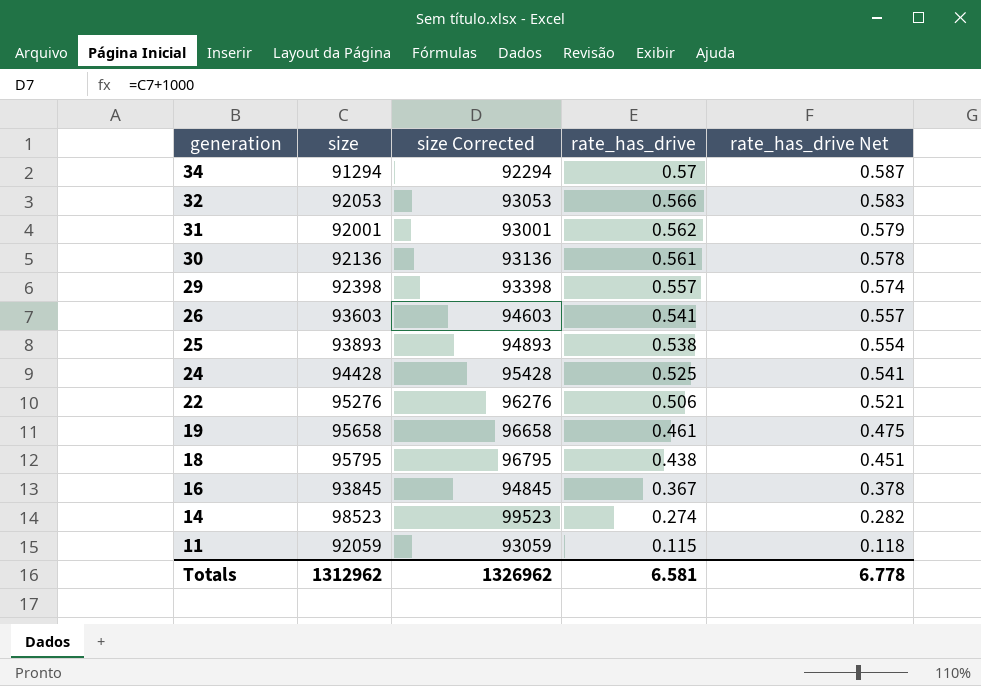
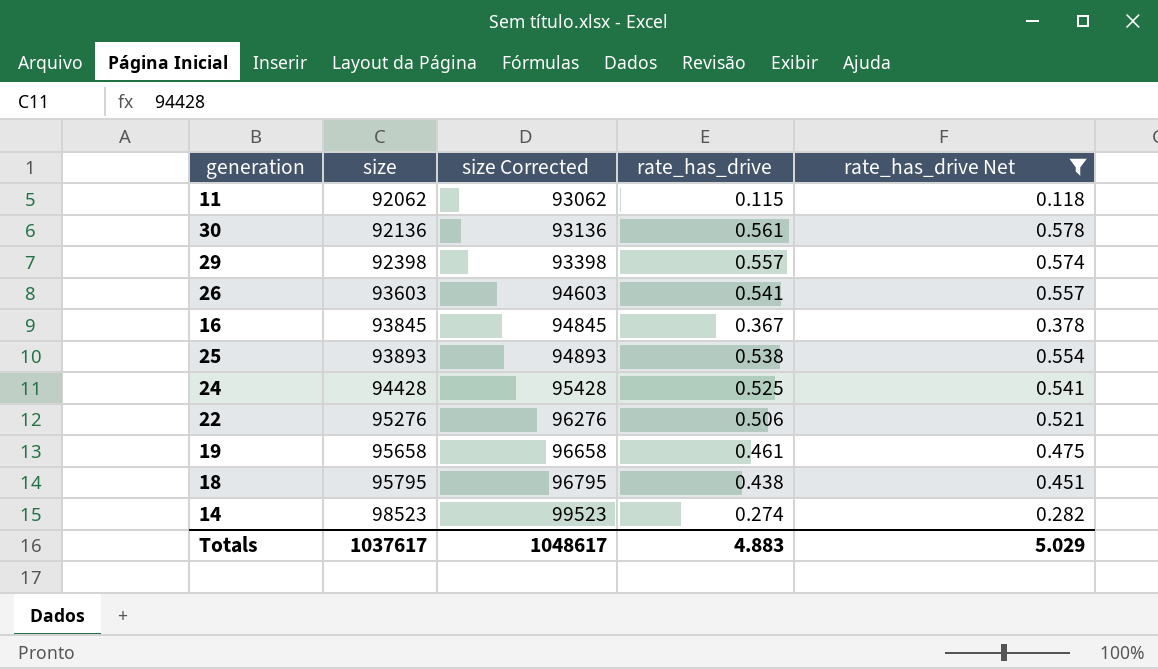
filter: none -> rate_has_drive Net <= 0.578
row order: generation descending -> size ascending
11 | size: 92059 -> 92062
11 | size Corrected: 93059 -> 93062
Totals | size: 1312962 -> 1037617
Totals | size Corrected: 1326962 -> 1048617
Totals | rate_has_drive: 6.581 -> 4.883
Totals | rate_has_drive Net: 6.778 -> 5.029

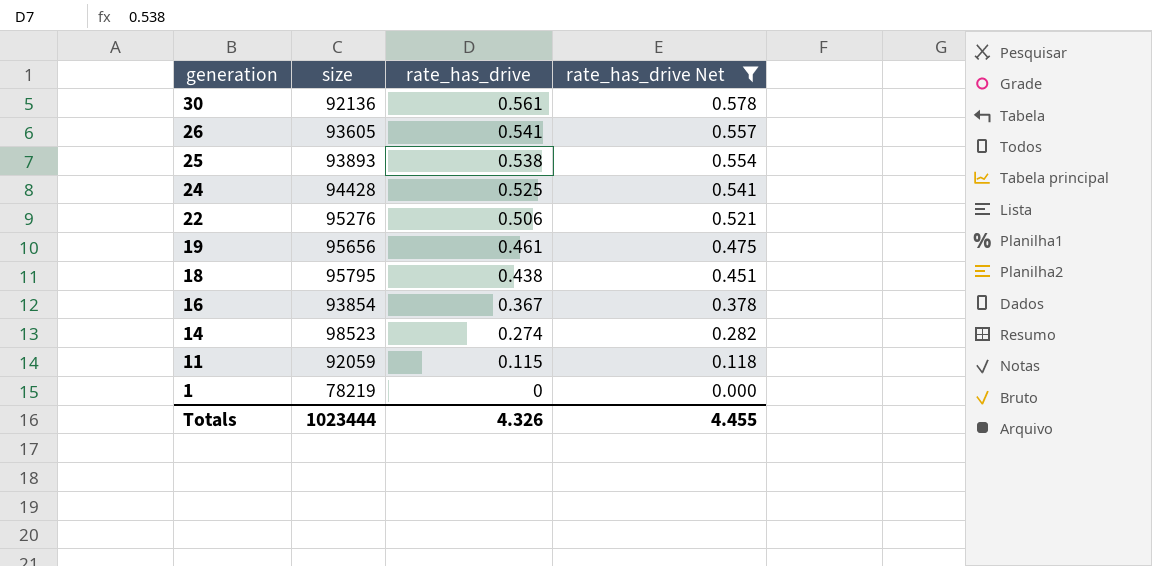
row order: size ascending -> generation descending
column size Corrected | formula: [size] + 1000 -> none
row 29: 92398 | 93398 | 0.557 | 0.574 -> none
26 | size: 93603 -> 93605
19 | size: 95658 -> 95656
16 | size: 93845 -> 93854
11 | size: 92062 -> 92059
row 1: none -> 78219 | 0 | 0.000
Totals | size: 1037617 -> 1023444
Totals | rate_has_drive: 4.883 -> 4.326
Totals | rate_has_drive Net: 5.029 -> 4.455

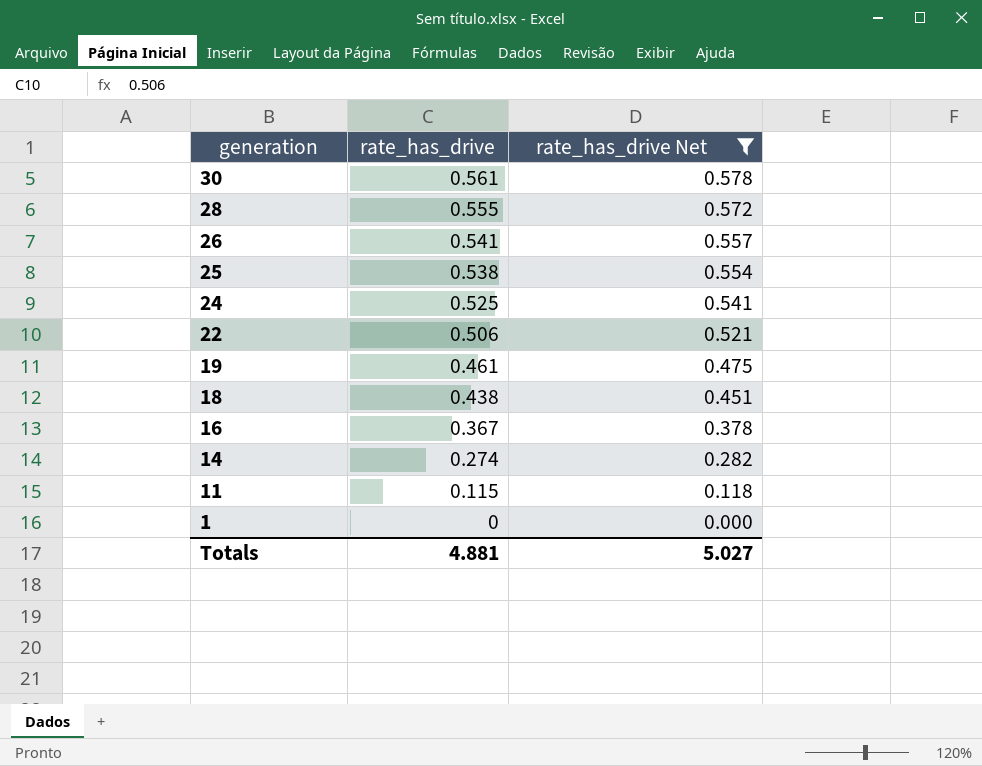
column size | position: 2 -> none
row 28: none -> 0.555 | 0.572
Totals | rate_has_drive: 4.326 -> 4.881
Totals | rate_has_drive Net: 4.455 -> 5.027

